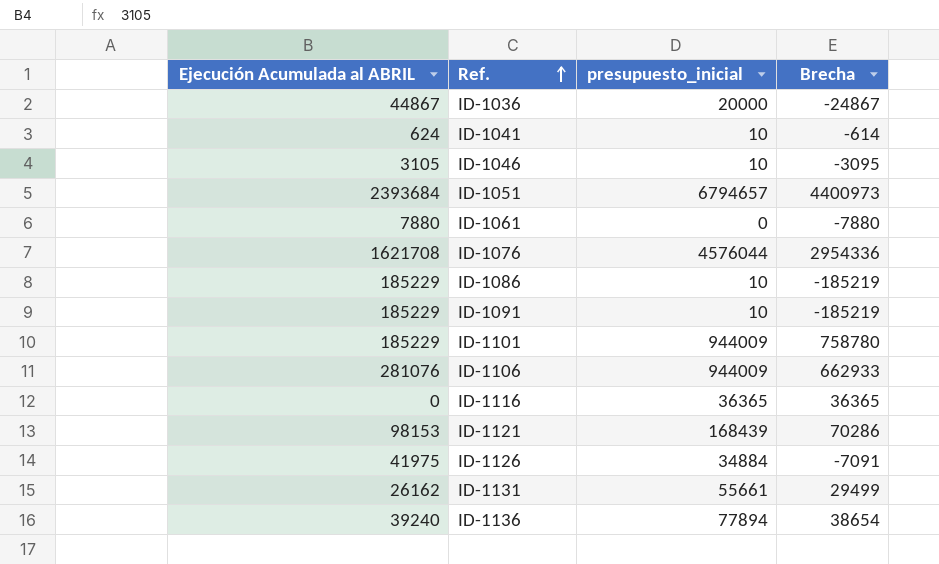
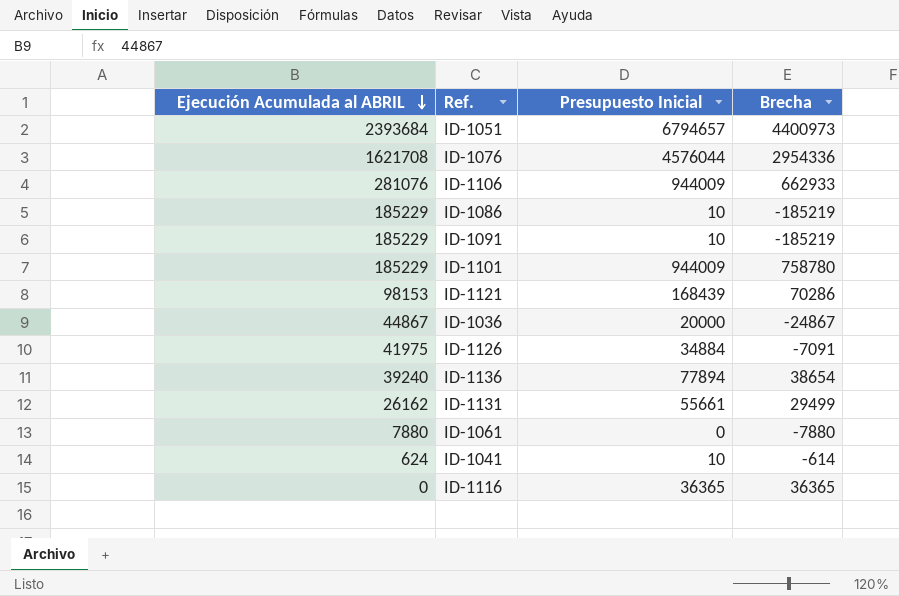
row order: Ref. ascending -> Ejecución Acumulada al ABRIL descending
column name: presupuesto_inicial -> Presupuesto Inicial
row ID-1046: 3105 | 10 | -3095 -> none

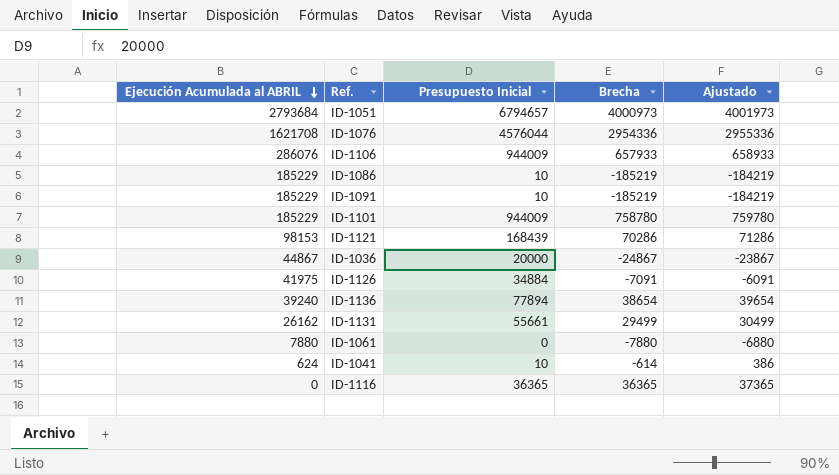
column Ajustado | formula: none -> [Brecha] + 1000
ID-1051 | Ejecución Acumulada al ABRIL: 2393684 -> 2793684
ID-1051 | Brecha: 4400973 -> 4000973
ID-1106 | Ejecución Acumulada al ABRIL: 281076 -> 286076
ID-1106 | Brecha: 662933 -> 657933

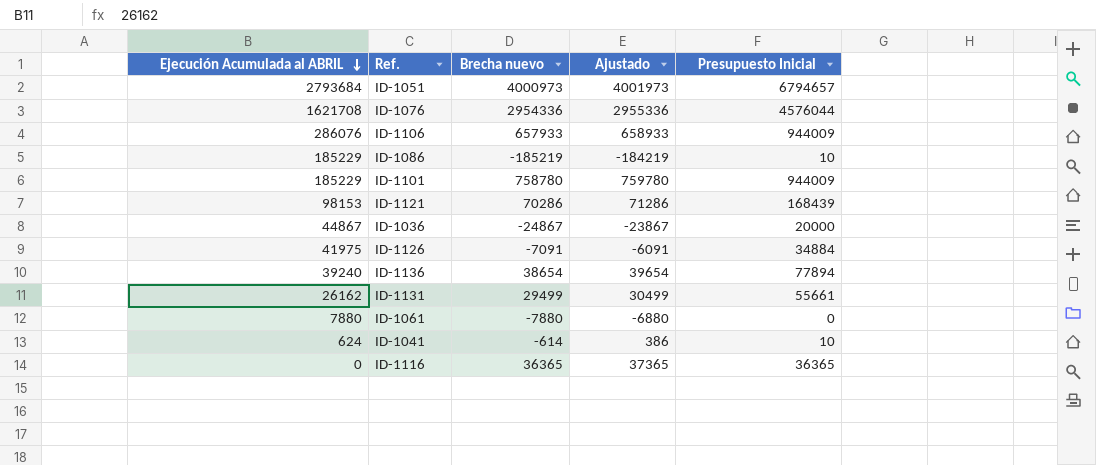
column name: Brecha -> Brecha nuevo
column Presupuesto Inicial | position: 3 -> 5
row ID-1091: 185229 | 10 | -185219 | -184219 -> none

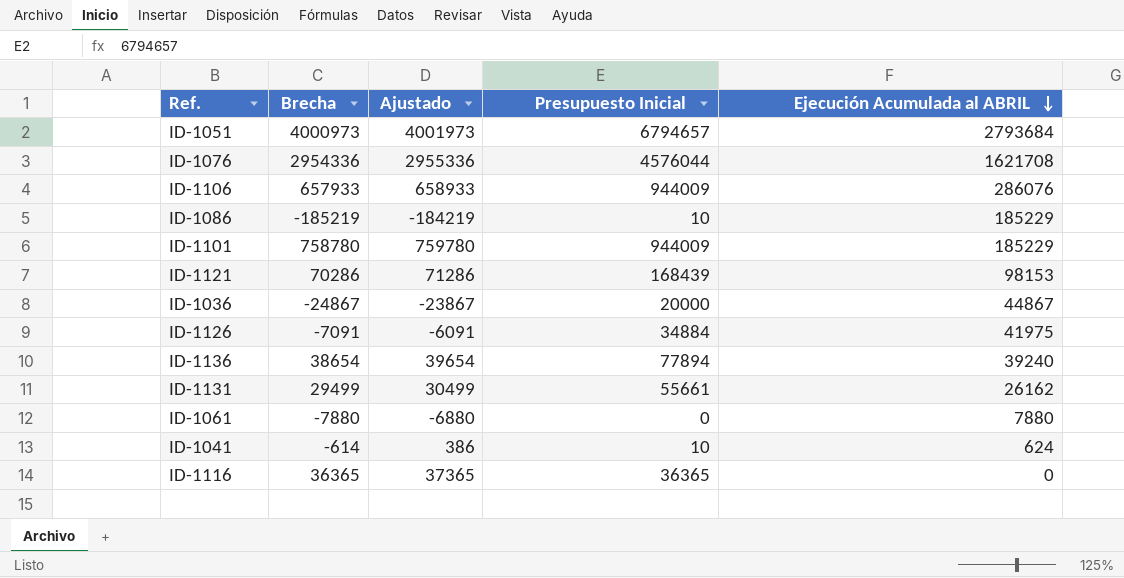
column name: Brecha nuevo -> Brecha
column Ejecución Acumulada al ABRIL | position: 1 -> 5

